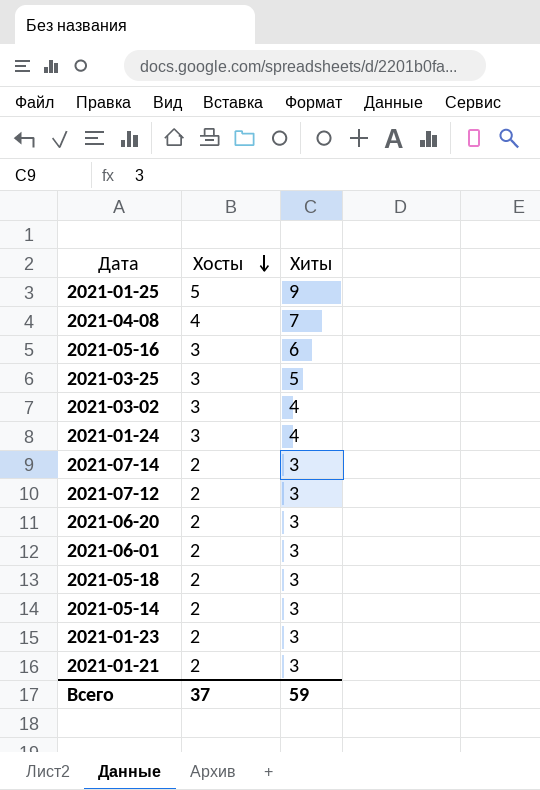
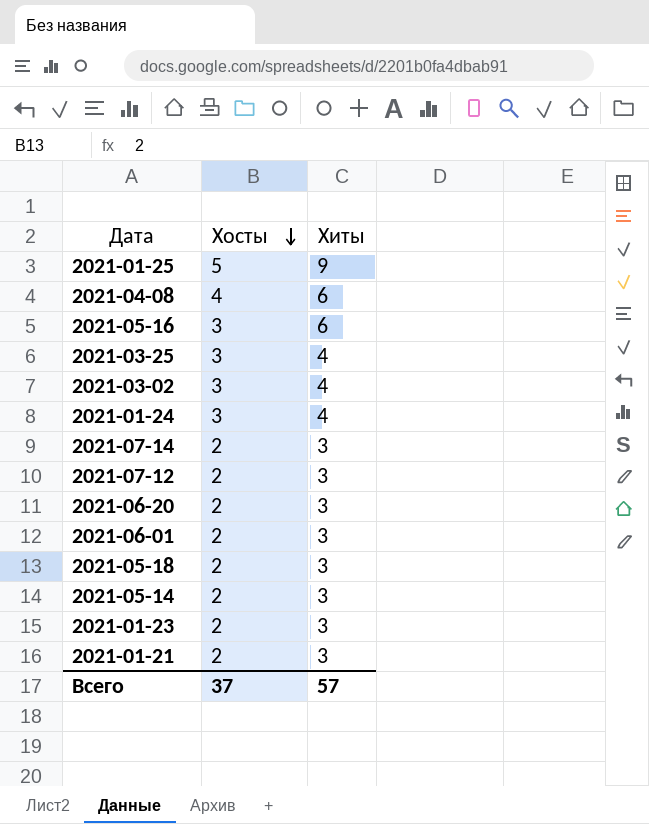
2021-04-08 | Хиты: 7 -> 6
2021-03-25 | Хиты: 5 -> 4
Всего | Хиты: 59 -> 57

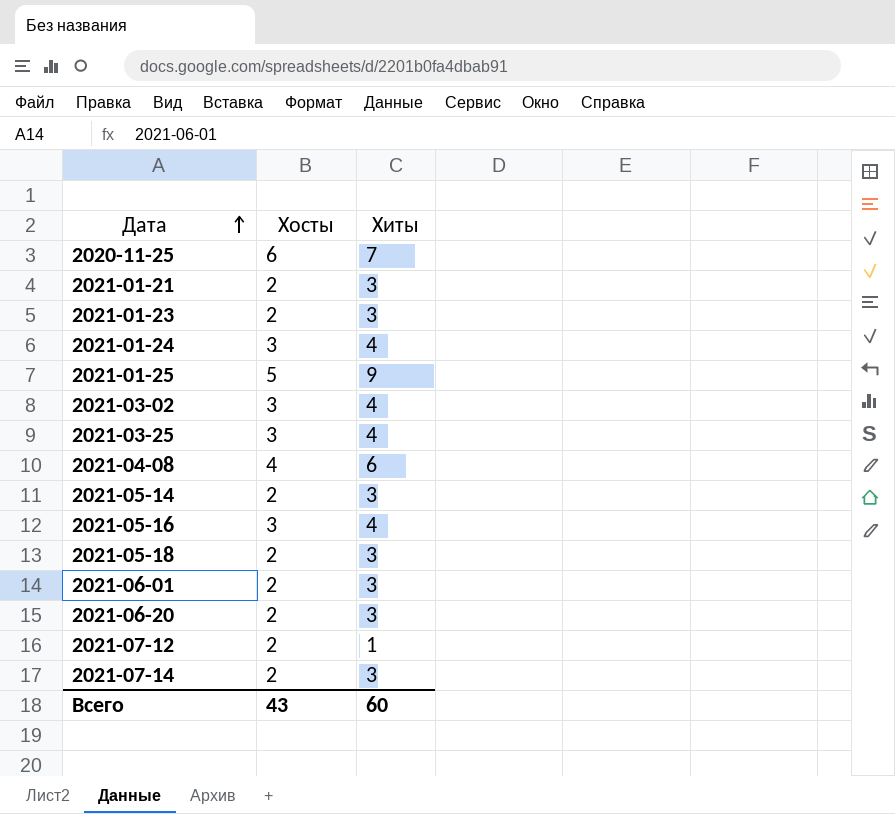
row order: Хосты descending -> Дата ascending
row 2020-11-25: none -> 6 | 7
2021-05-16 | Хиты: 6 -> 4
2021-07-12 | Хиты: 3 -> 1
Всего | Хосты: 37 -> 43
Всего | Хиты: 57 -> 60

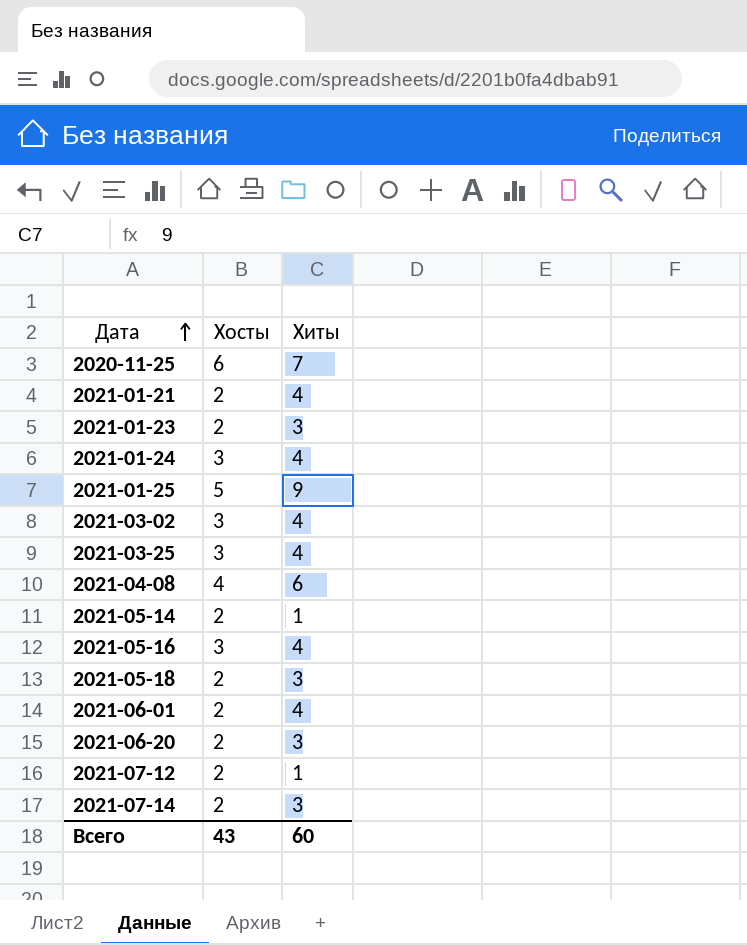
2021-01-21 | Хиты: 3 -> 4
2021-05-14 | Хиты: 3 -> 1
2021-06-01 | Хиты: 3 -> 4

